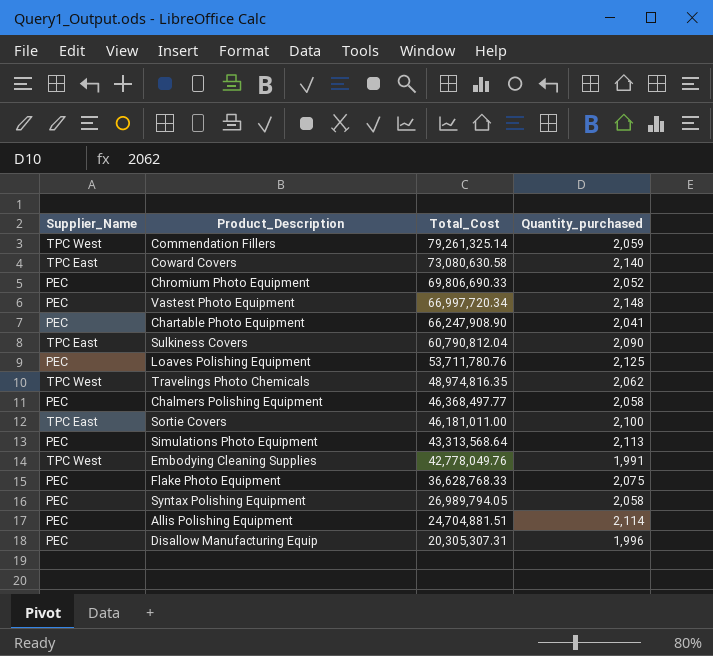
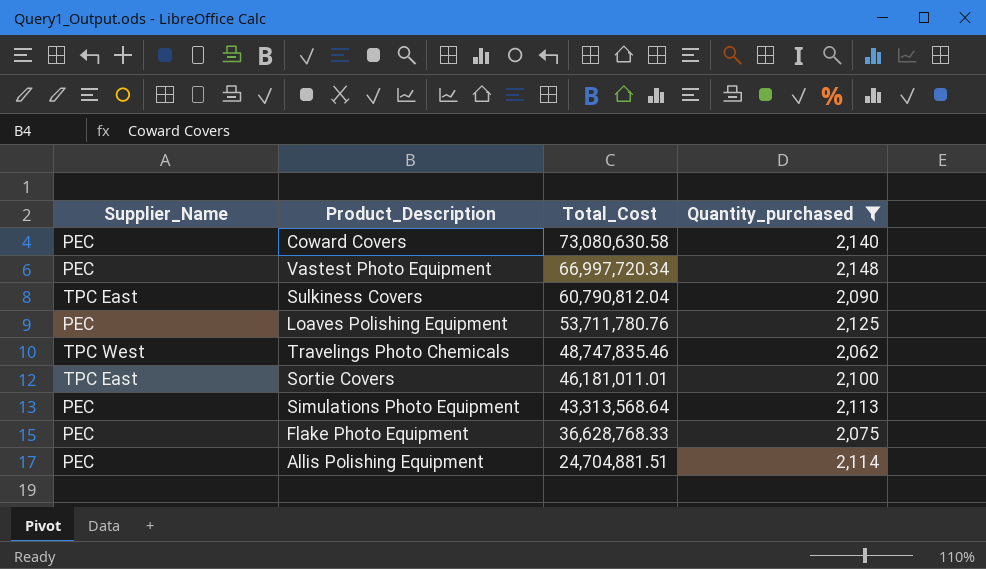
filter: none -> Quantity_purchased >= 2,062
Coward Covers | Supplier_Name: TPC East -> PEC
Travelings Photo Chemicals | Total_Cost: 48,974,816.35 -> 48,747,835.46
Sortie Covers | Total_Cost: 46,181,011.00 -> 46,181,011.01

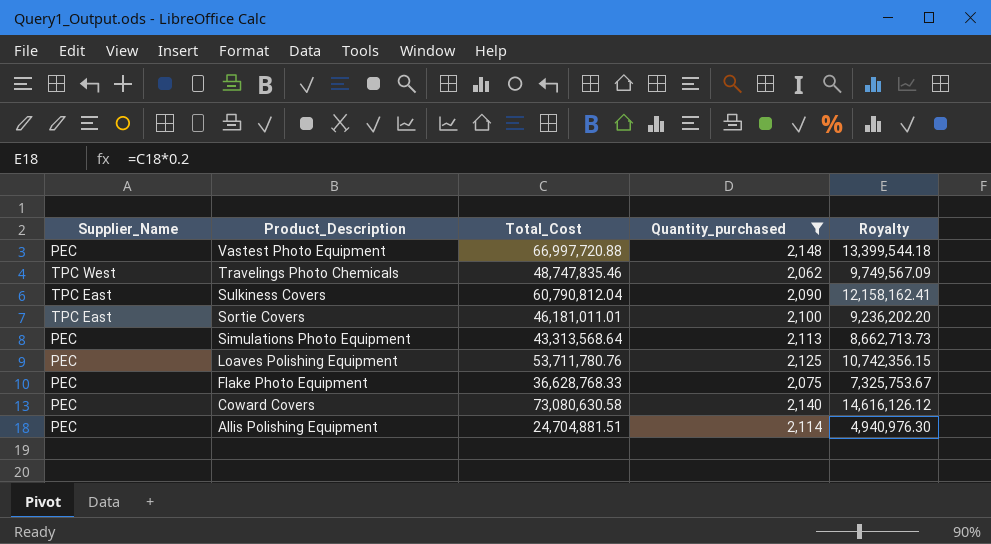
row order: Total_Cost descending -> Product_Description descending
column Royalty | formula: none -> [Total_Cost] * 0.2
Vastest Photo Equipment | Total_Cost: 66,997,720.34 -> 66,997,720.88

